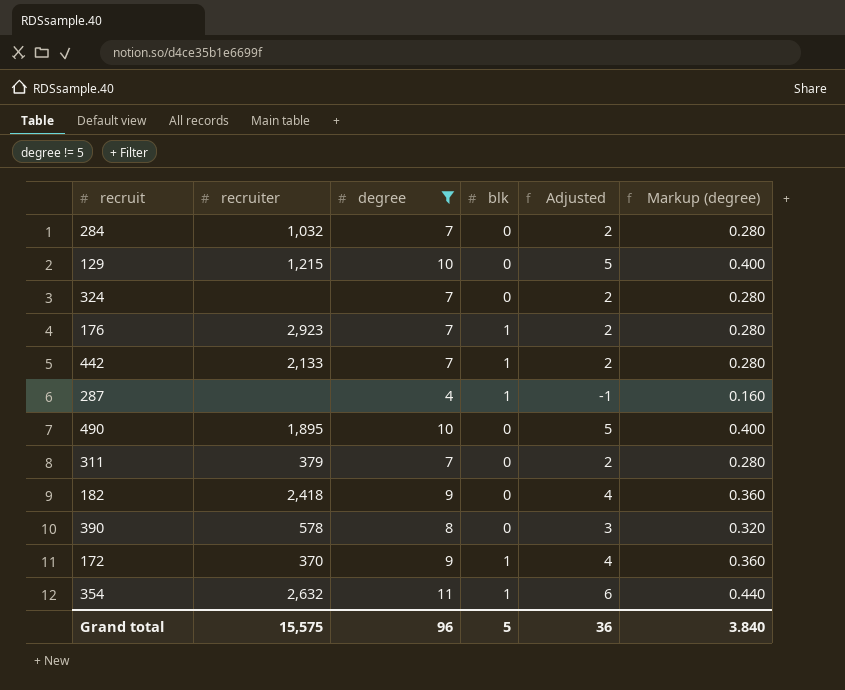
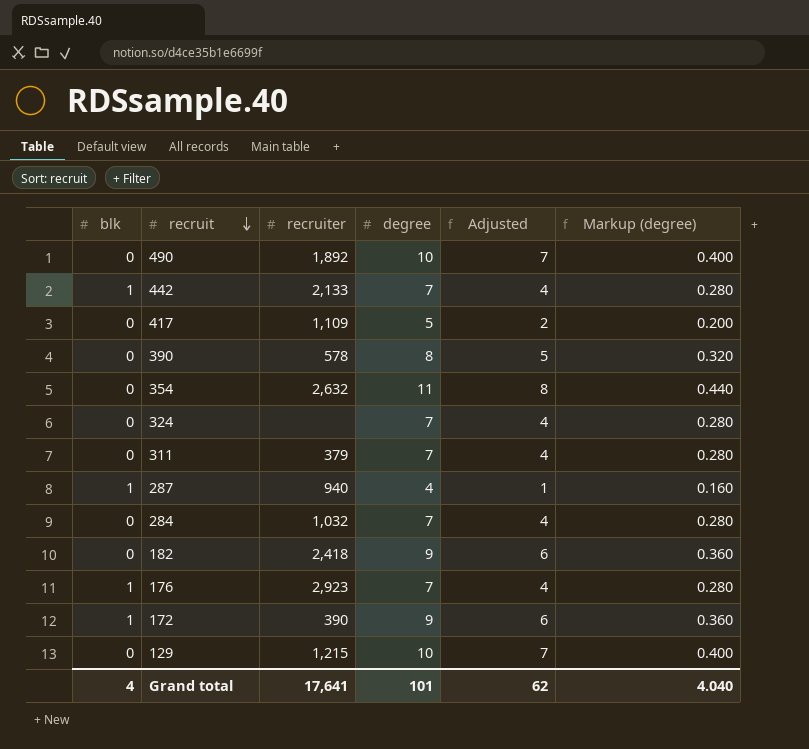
filter: degree != 5 -> none
row order: none -> recruit descending
column blk | position: 4 -> 1
column Adjusted | formula: [degree] - 5 -> [degree] - 3
490 | recruiter: 1,895 -> 1,892
354 | blk: 1 -> 0
287 | recruiter: none -> 940
172 | recruiter: 370 -> 390
Grand total | blk: 5 -> 4
Grand total | recruiter: 15,575 -> 17,641
Grand total | degree: 96 -> 101
Grand total | Adjusted: 36 -> 62
Grand total | Markup (degree): 3.840 -> 4.040

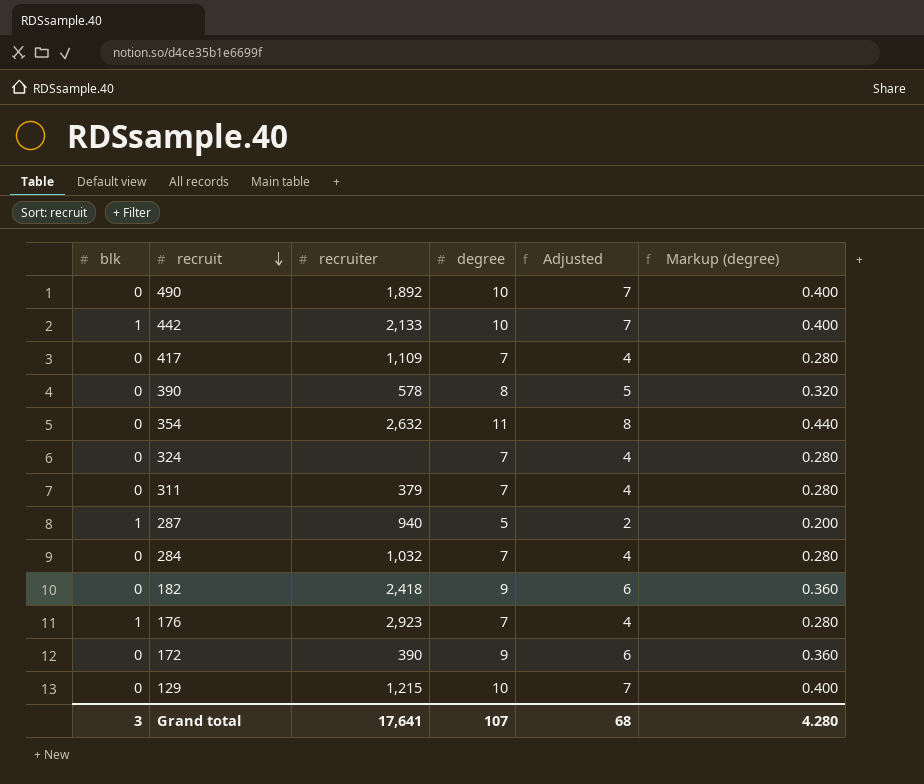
442 | degree: 7 -> 10
442 | Adjusted: 4 -> 7
442 | Markup (degree): 0.280 -> 0.400
417 | degree: 5 -> 7
417 | Adjusted: 2 -> 4
417 | Markup (degree): 0.200 -> 0.280
287 | degree: 4 -> 5
287 | Adjusted: 1 -> 2
287 | Markup (degree): 0.160 -> 0.200
172 | blk: 1 -> 0
Grand total | blk: 4 -> 3
Grand total | degree: 101 -> 107
Grand total | Adjusted: 62 -> 68
Grand total | Markup (degree): 4.040 -> 4.280

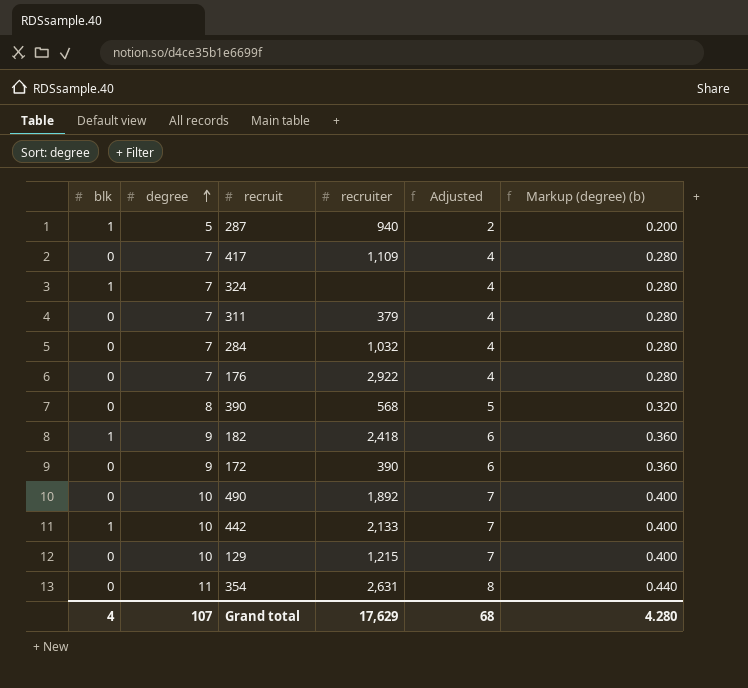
row order: recruit descending -> degree ascending
column degree | position: 4 -> 2
column name: Markup (degree) -> Markup (degree) (b)
324 | blk: 0 -> 1
176 | blk: 1 -> 0
176 | recruiter: 2,923 -> 2,922
390 | recruiter: 578 -> 568
182 | blk: 0 -> 1
354 | recruiter: 2,632 -> 2,631
Grand total | blk: 3 -> 4
Grand total | recruiter: 17,641 -> 17,629

